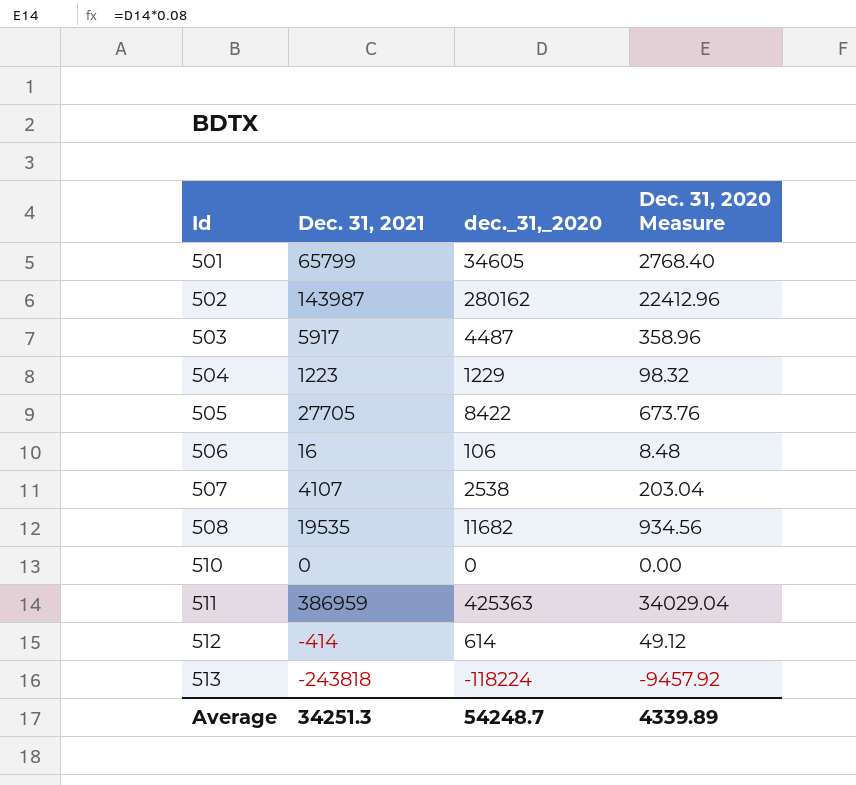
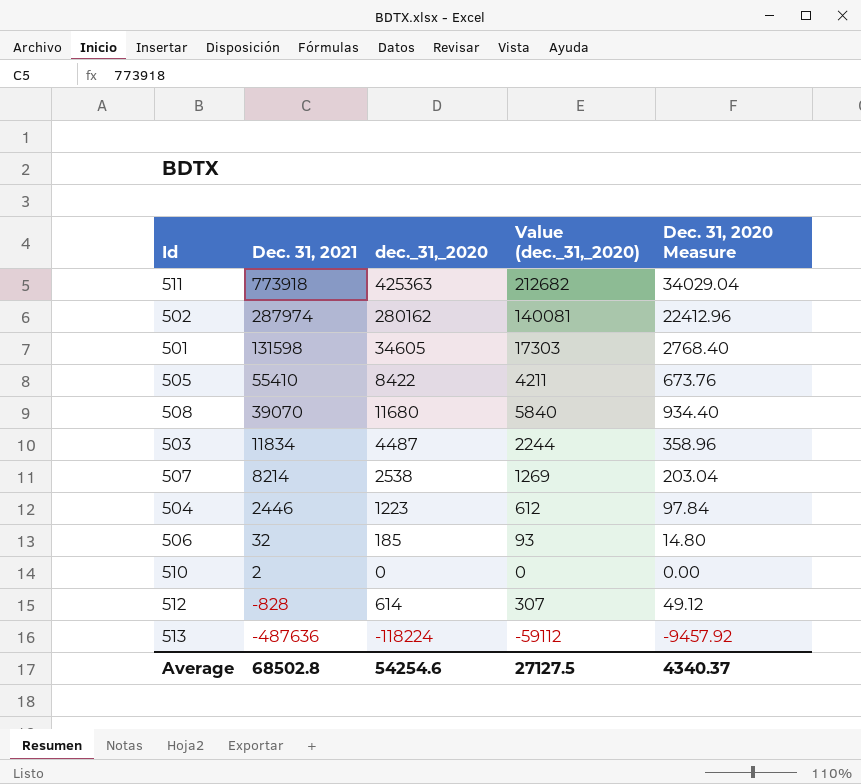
row order: Id ascending -> Dec. 31, 2021 descending
column Value (dec._31,_2020) | formula: none -> [dec._31,_2020] * 0.5
511 | Dec. 31, 2021: 386959 -> 773918
502 | Dec. 31, 2021: 143987 -> 287974
501 | Dec. 31, 2021: 65799 -> 131598
505 | Dec. 31, 2021: 27705 -> 55410
508 | Dec. 31, 2021: 19535 -> 39070
508 | dec._31,_2020: 11682 -> 11680
508 | Dec. 31, 2020 Measure: 934.56 -> 934.40
503 | Dec. 31, 2021: 5917 -> 11834
507 | Dec. 31, 2021: 4107 -> 8214
504 | Dec. 31, 2021: 1223 -> 2446
504 | dec._31,_2020: 1229 -> 1223
504 | Dec. 31, 2020 Measure: 98.32 -> 97.84
506 | Dec. 31, 2021: 16 -> 32
506 | dec._31,_2020: 106 -> 185
506 | Dec. 31, 2020 Measure: 8.48 -> 14.80
510 | Dec. 31, 2021: 0 -> 2
512 | Dec. 31, 2021: -414 -> -828
513 | Dec. 31, 2021: -243818 -> -487636
Average | Dec. 31, 2021: 34251.3 -> 68502.8
Average | dec._31,_2020: 54248.7 -> 54254.6
Average | Dec. 31, 2020 Measure: 4339.89 -> 4340.37

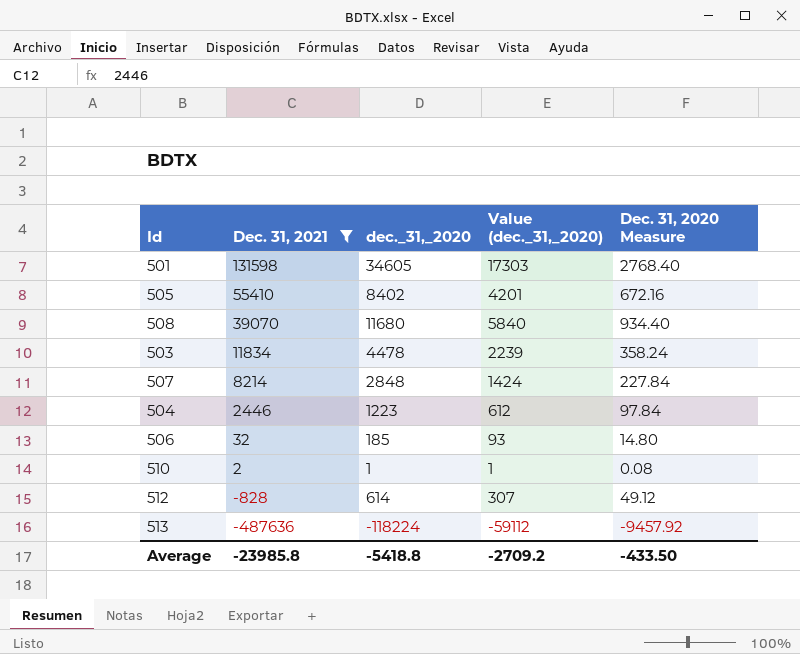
filter: none -> Dec. 31, 2021 <= 131598
505 | dec._31,_2020: 8422 -> 8402
505 | Value (dec._31,_2020): 4211 -> 4201
505 | Dec. 31, 2020 Measure: 673.76 -> 672.16
503 | dec._31,_2020: 4487 -> 4478
503 | Value (dec._31,_2020): 2244 -> 2239
503 | Dec. 31, 2020 Measure: 358.96 -> 358.24
507 | dec._31,_2020: 2538 -> 2848
507 | Value (dec._31,_2020): 1269 -> 1424
507 | Dec. 31, 2020 Measure: 203.04 -> 227.84
510 | dec._31,_2020: 0 -> 1
510 | Value (dec._31,_2020): 0 -> 1
510 | Dec. 31, 2020 Measure: 0.00 -> 0.08
Average | Dec. 31, 2021: 68502.8 -> -23985.8
Average | dec._31,_2020: 54254.6 -> -5418.8
Average | Value (dec._31,_2020): 27127.5 -> -2709.2
Average | Dec. 31, 2020 Measure: 4340.37 -> -433.50

